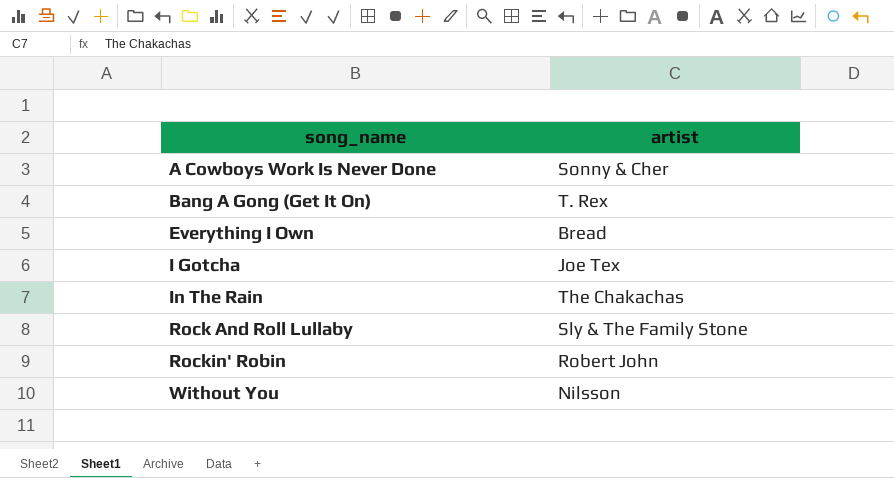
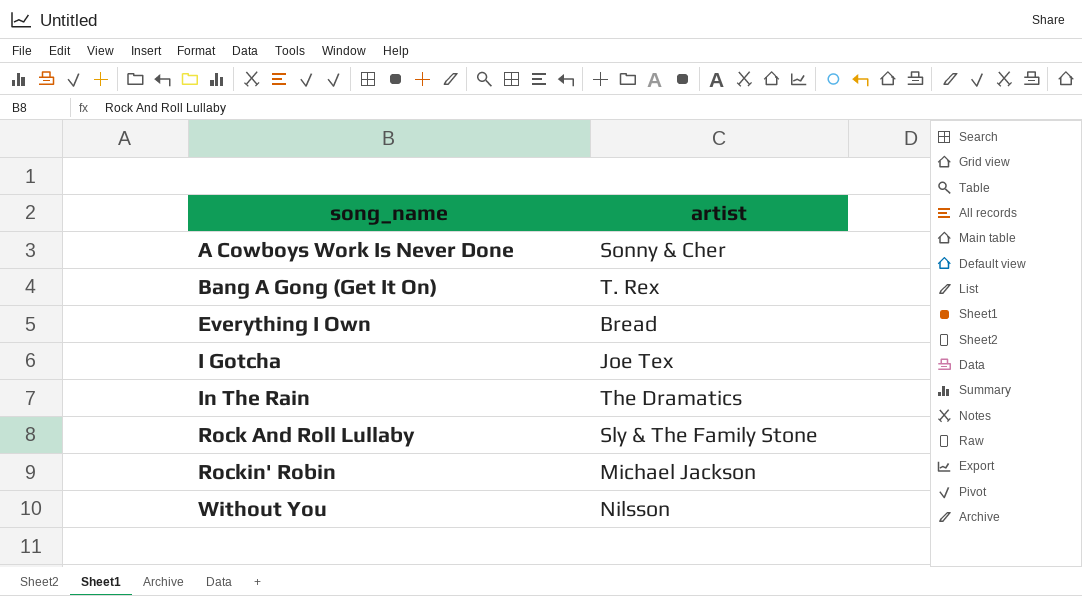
In The Rain | artist: The Chakachas -> The Dramatics
Rockin' Robin | artist: Robert John -> Michael Jackson

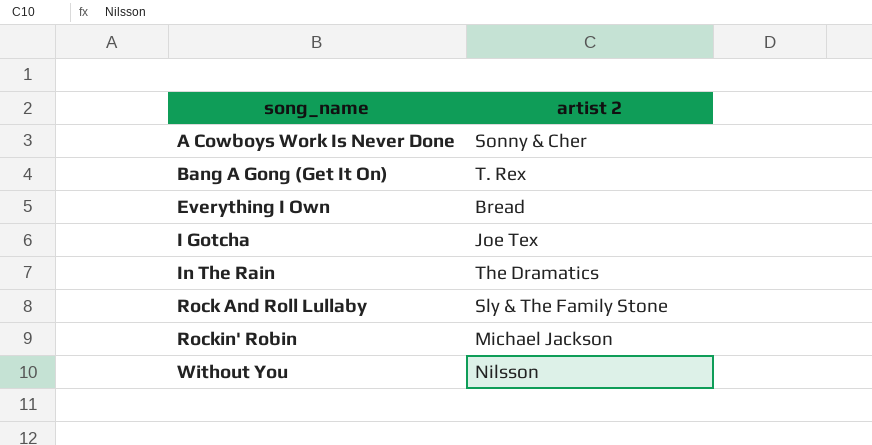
column name: artist -> artist 2

